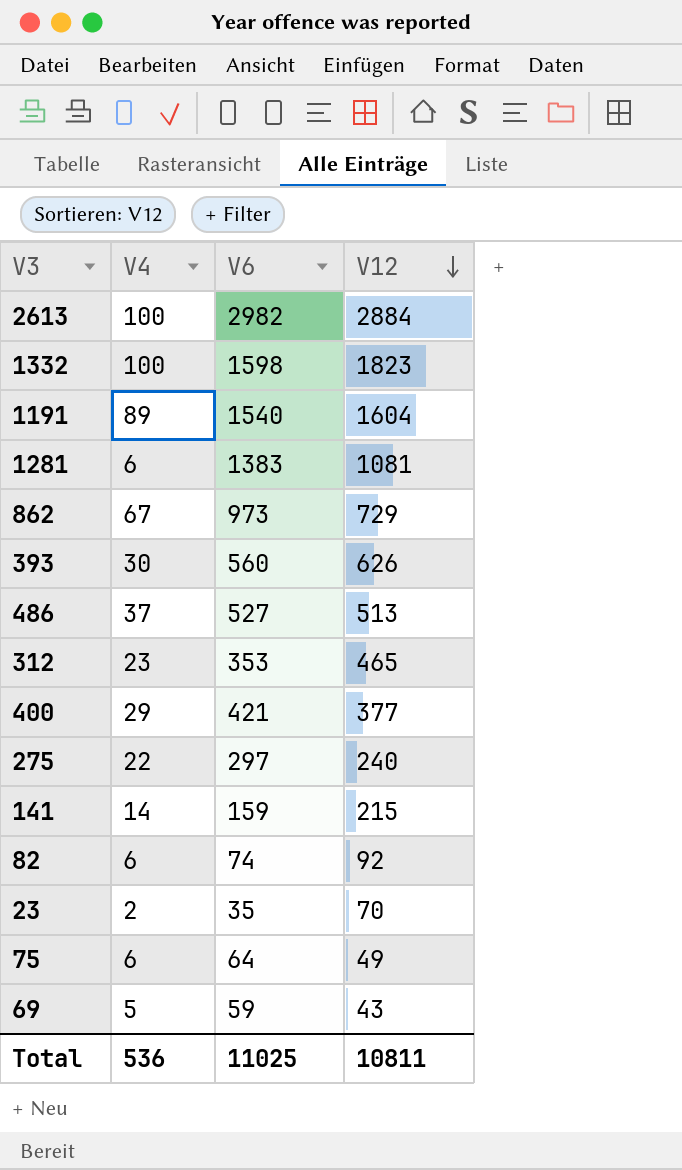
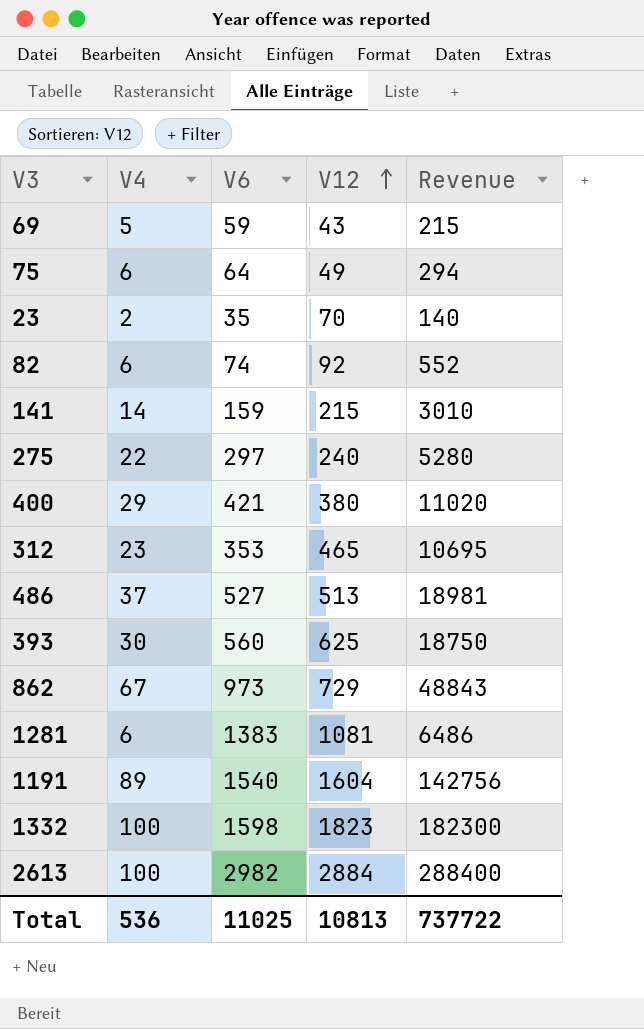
row order: V12 descending -> V12 ascending
column Revenue | formula: none -> [V4] * [V12]
400 | V12: 377 -> 380
393 | V12: 626 -> 625
Total | V12: 10811 -> 10813

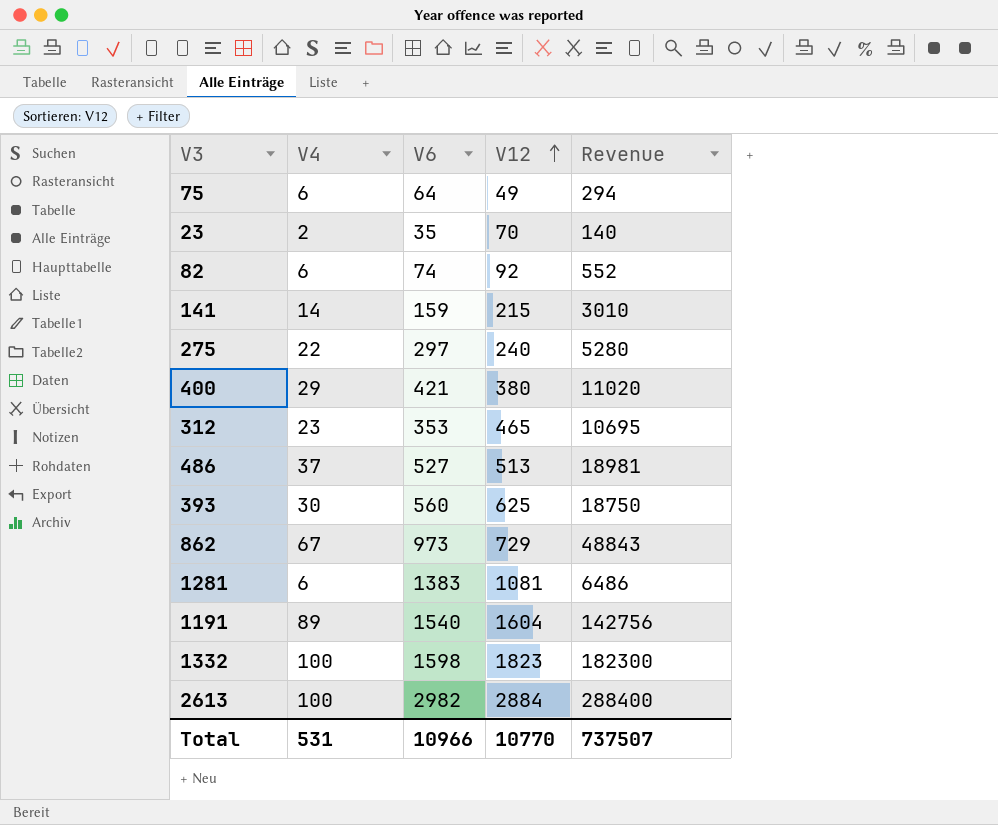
row 69: 5 | 59 | 43 | 215 -> none
Total | V4: 536 -> 531
Total | V6: 11025 -> 10966
Total | V12: 10813 -> 10770
Total | Revenue: 737722 -> 737507

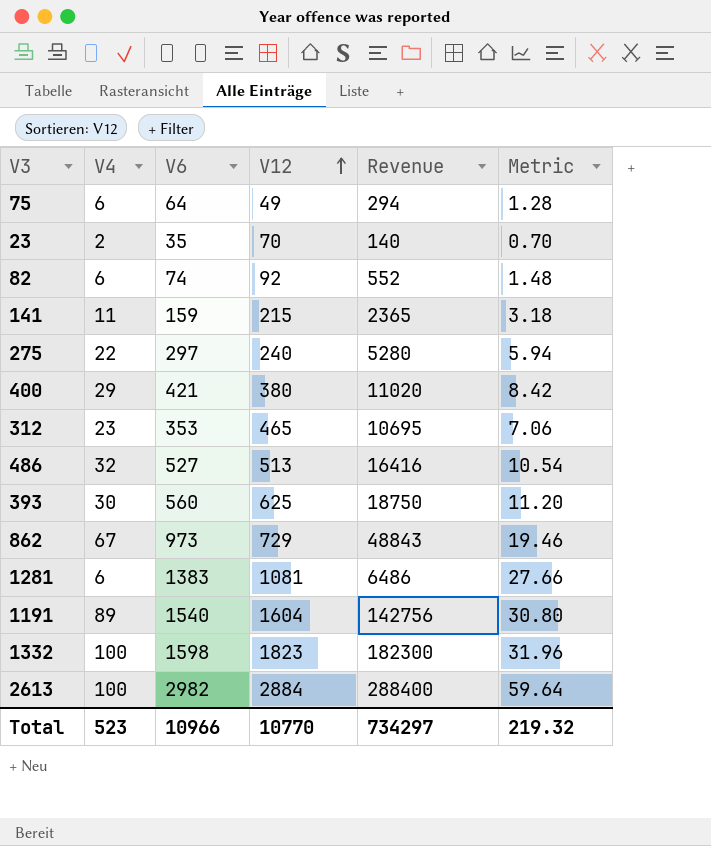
column Metric | formula: none -> [V6] * 0.02
141 | V4: 14 -> 11
141 | Revenue: 3010 -> 2365
486 | V4: 37 -> 32
486 | Revenue: 18981 -> 16416
Total | V4: 531 -> 523
Total | Revenue: 737507 -> 734297

